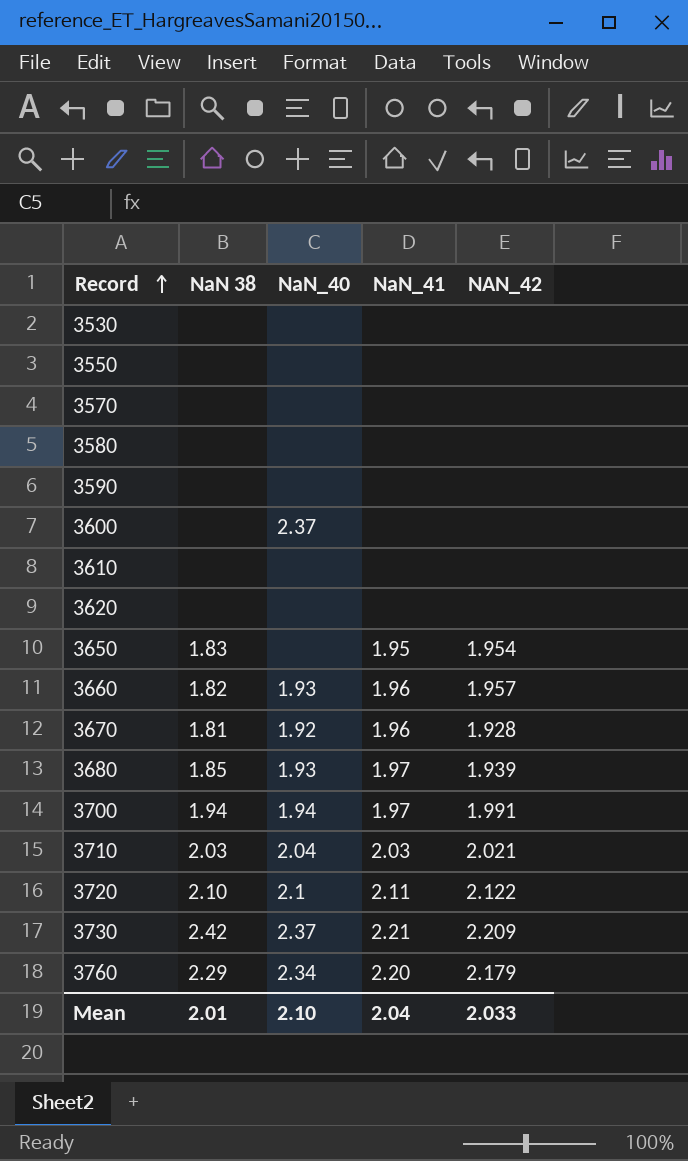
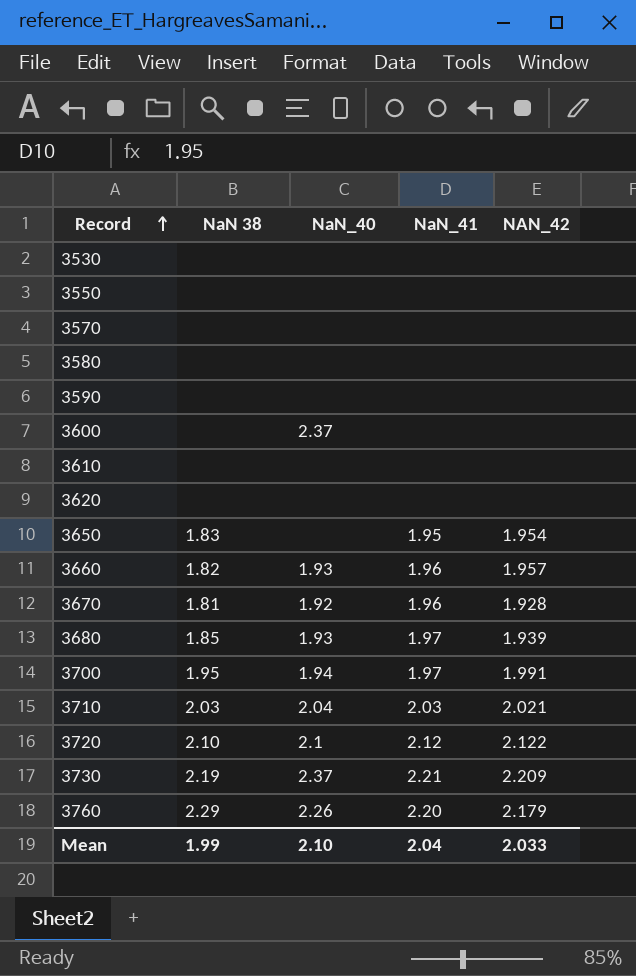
3700 | NaN 38: 1.94 -> 1.95
3720 | NaN_41: 2.11 -> 2.12
3730 | NaN 38: 2.42 -> 2.19
3760 | NaN_40: 2.34 -> 2.26
Mean | NaN 38: 2.01 -> 1.99

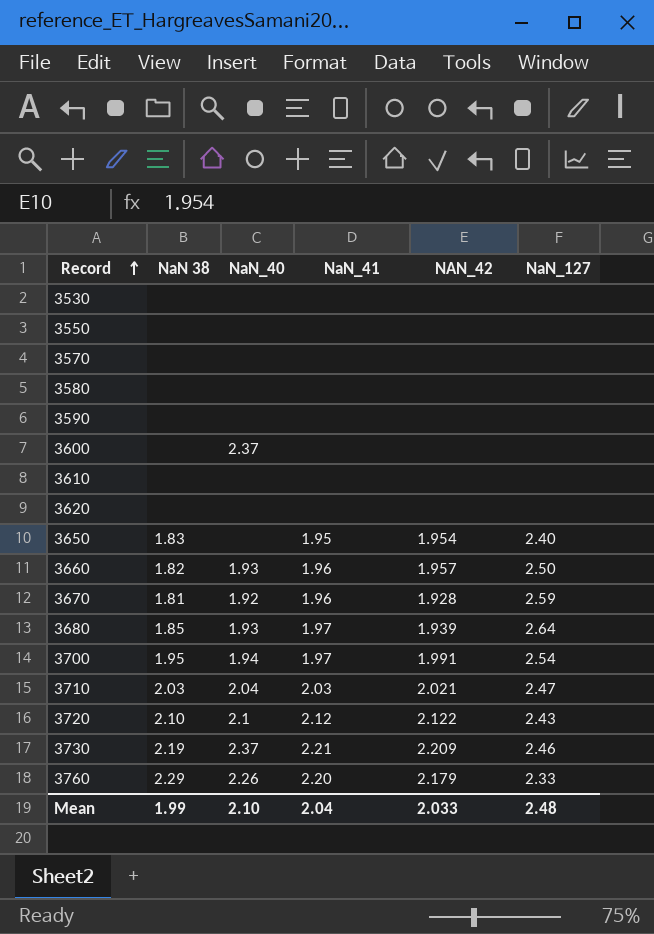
column NaN_127 | position: none -> 6

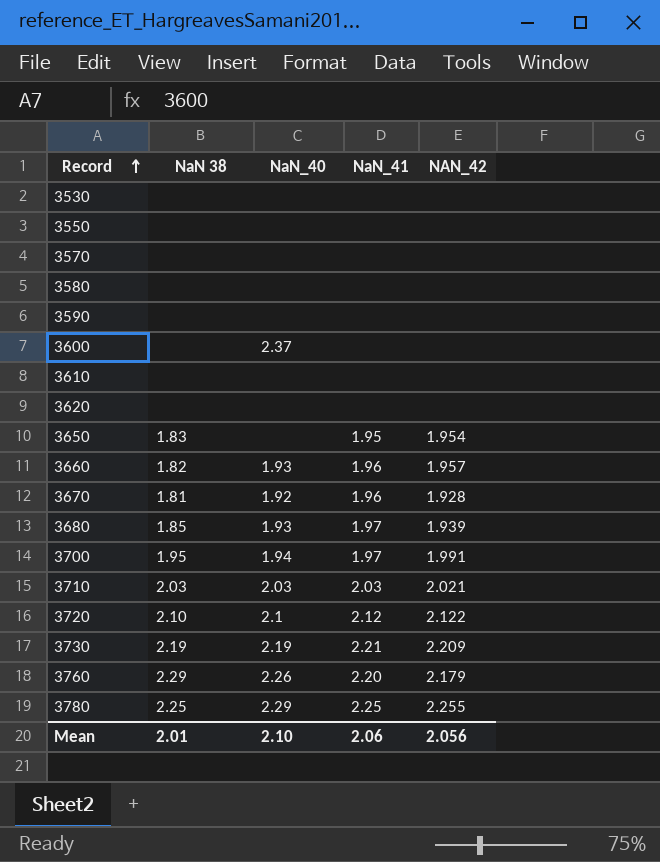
column NaN_127 | position: 6 -> none
3710 | NaN_40: 2.04 -> 2.03
3730 | NaN_40: 2.37 -> 2.19
row 3780: none -> 2.25 | 2.29 | 2.25 | 2.255
Mean | NaN 38: 1.99 -> 2.01
Mean | NaN_41: 2.04 -> 2.06
Mean | NAN_42: 2.033 -> 2.056

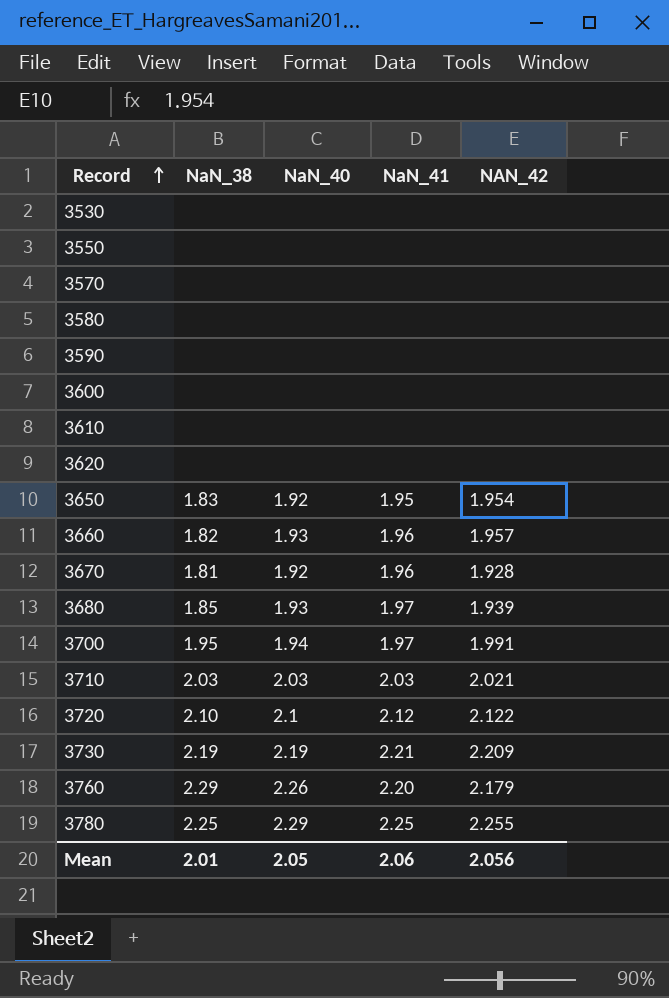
column name: NaN 38 -> NaN_38
3600 | NaN_40: 2.37 -> none
3650 | NaN_40: none -> 1.92
Mean | NaN_40: 2.10 -> 2.05

